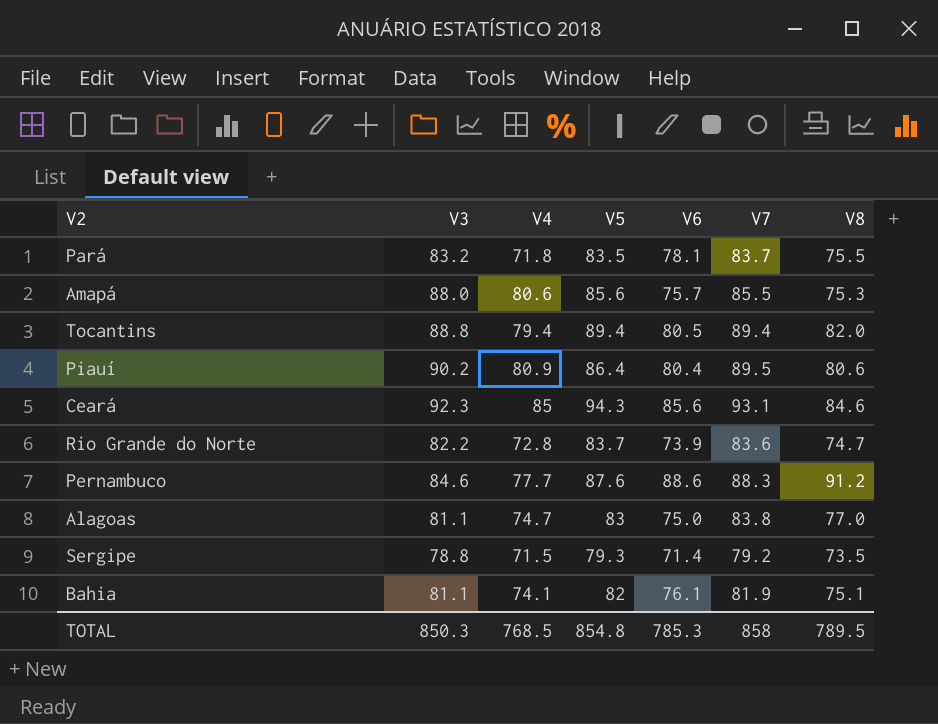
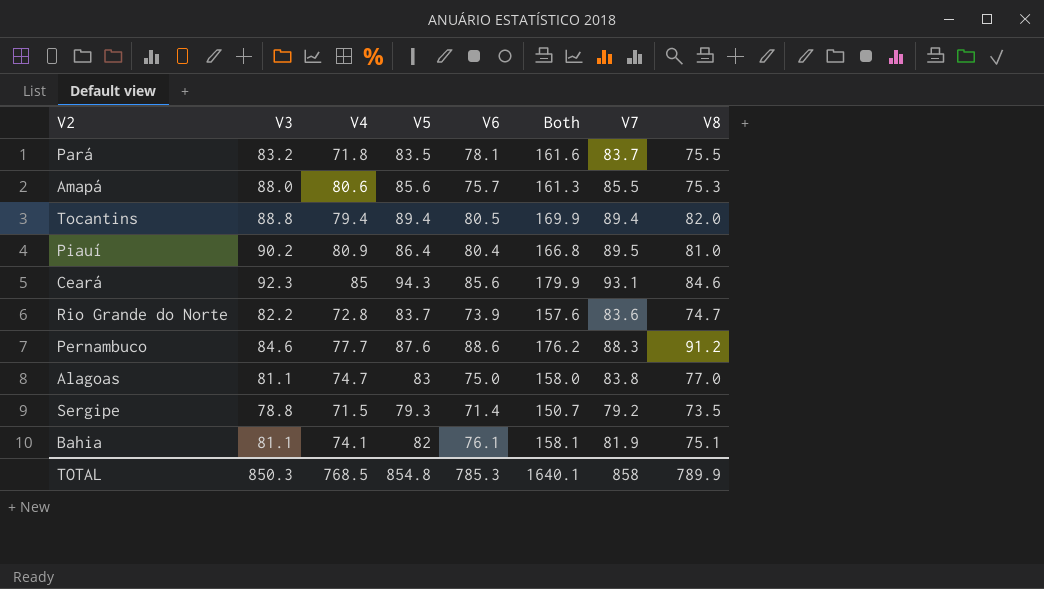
column Both | formula: none -> [V5] + [V6]
Piauí | V8: 80.6 -> 81.0
TOTAL | V8: 789.5 -> 789.9

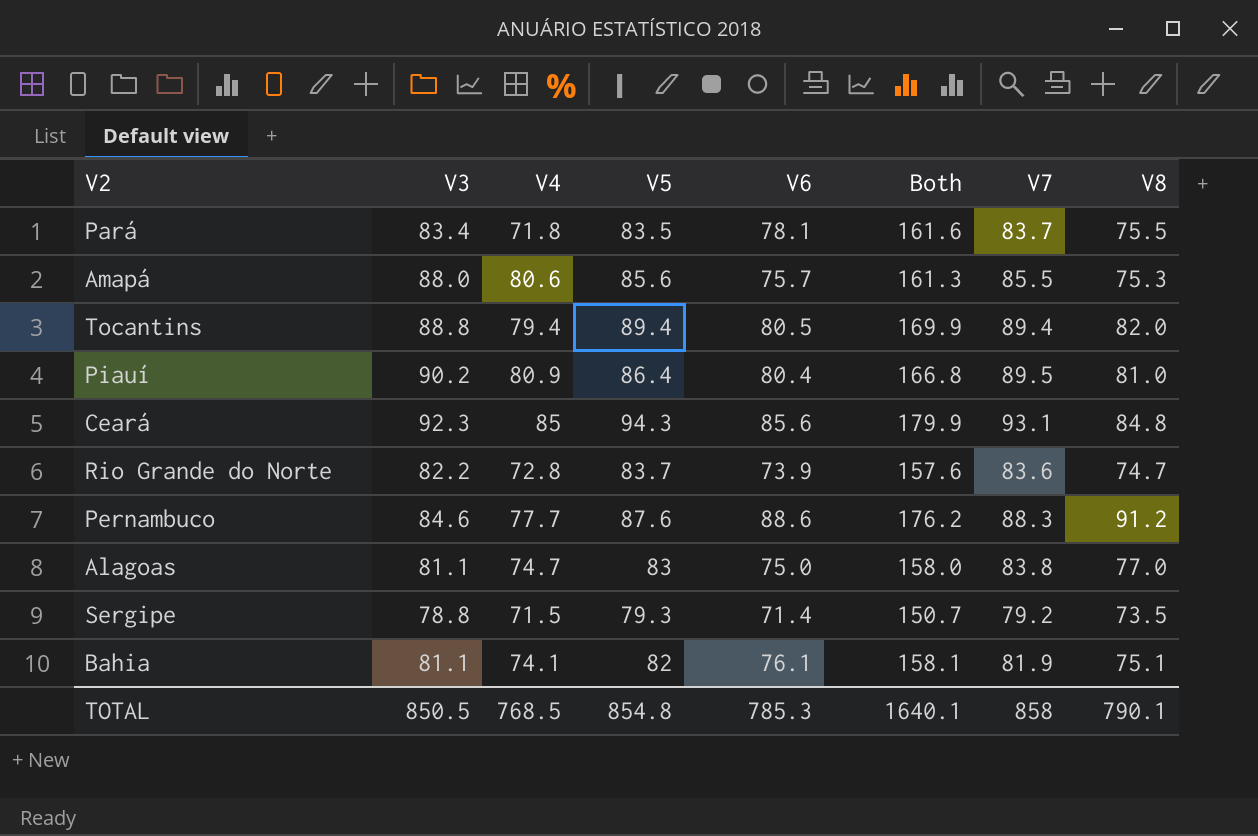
Pará | V3: 83.2 -> 83.4
Ceará | V8: 84.6 -> 84.8
TOTAL | V3: 850.3 -> 850.5
TOTAL | V8: 789.9 -> 790.1

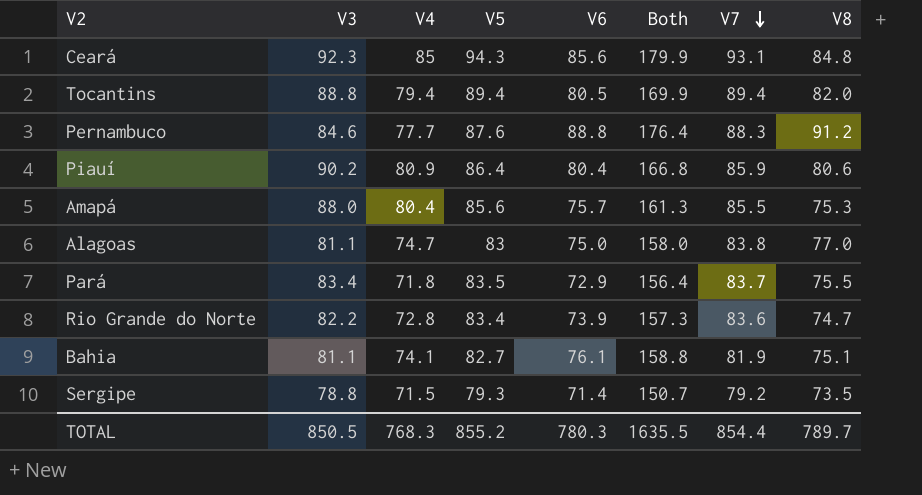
row order: none -> V7 descending
Pernambuco | V6: 88.6 -> 88.8
Pernambuco | Both: 176.2 -> 176.4
Piauí | V7: 89.5 -> 85.9
Piauí | V8: 81.0 -> 80.6
Amapá | V4: 80.6 -> 80.4
Pará | V6: 78.1 -> 72.9
Pará | Both: 161.6 -> 156.4
Rio Grande do Norte | V5: 83.7 -> 83.4
Rio Grande do Norte | Both: 157.6 -> 157.3
Bahia | V5: 82 -> 82.7
Bahia | Both: 158.1 -> 158.8
TOTAL | V4: 768.5 -> 768.3
TOTAL | V5: 854.8 -> 855.2
TOTAL | V6: 785.3 -> 780.3
TOTAL | Both: 1640.1 -> 1635.5
TOTAL | V7: 858 -> 854.4
TOTAL | V8: 790.1 -> 789.7

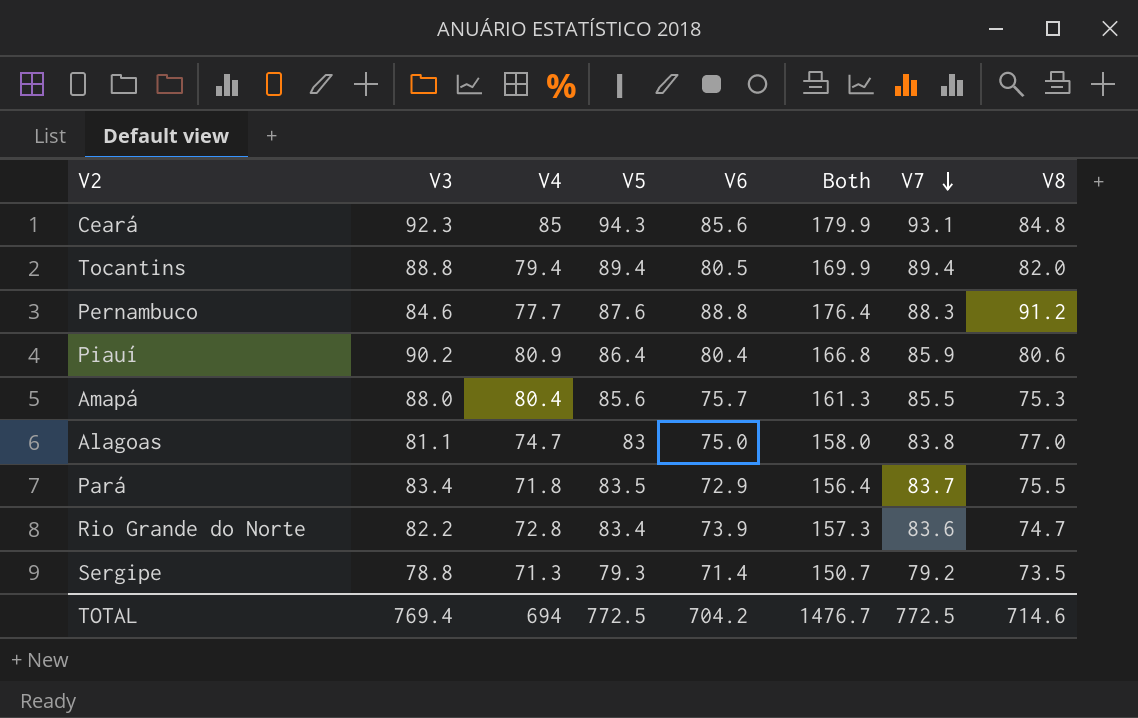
row Bahia: 81.1 | 74.1 | 82.7 | 76.1 | 158.8 | 81.9 | 75.1 -> none
Sergipe | V4: 71.5 -> 71.3
TOTAL | V3: 850.5 -> 769.4
TOTAL | V4: 768.3 -> 694
TOTAL | V5: 855.2 -> 772.5
TOTAL | V6: 780.3 -> 704.2
TOTAL | Both: 1635.5 -> 1476.7
TOTAL | V7: 854.4 -> 772.5
TOTAL | V8: 789.7 -> 714.6

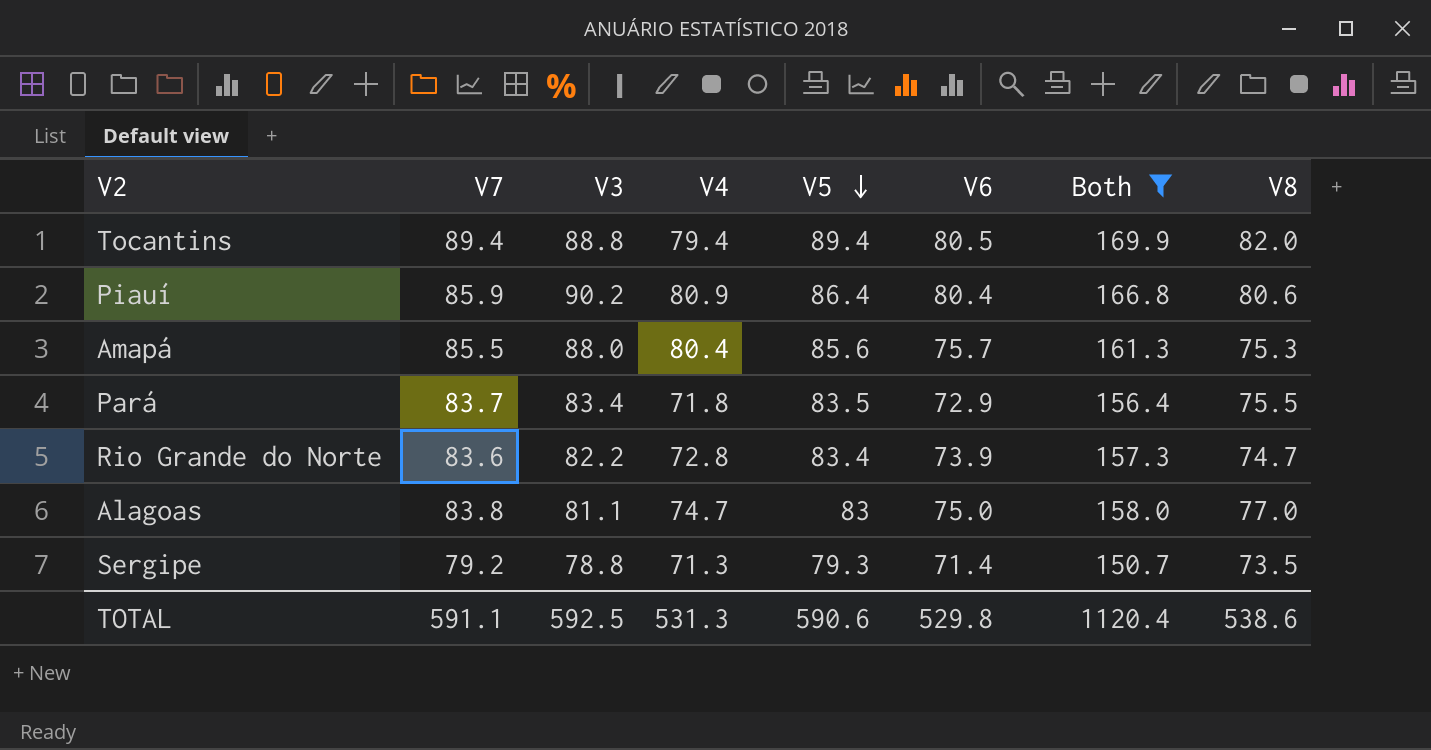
filter: none -> Both <= 169.9
row order: V7 descending -> V5 descending
column V7 | position: 7 -> 2
TOTAL | V7: 772.5 -> 591.1
TOTAL | V3: 769.4 -> 592.5
TOTAL | V4: 694 -> 531.3
TOTAL | V5: 772.5 -> 590.6
TOTAL | V6: 704.2 -> 529.8
TOTAL | Both: 1476.7 -> 1120.4
TOTAL | V8: 714.6 -> 538.6

